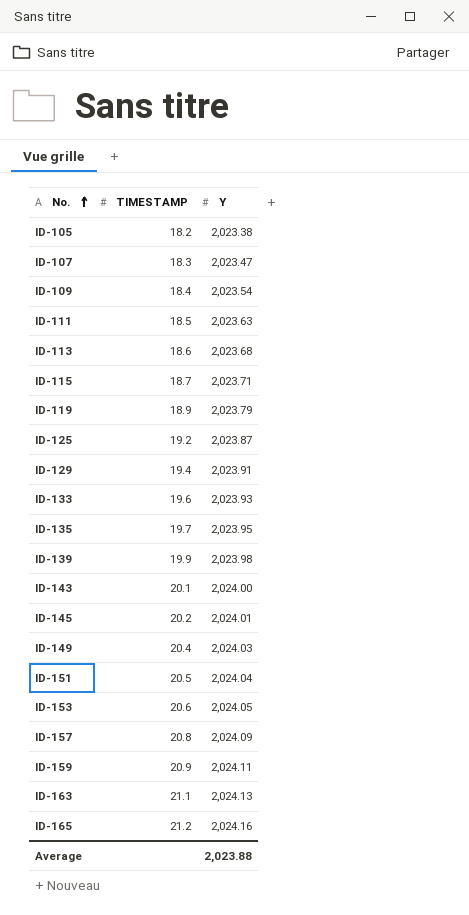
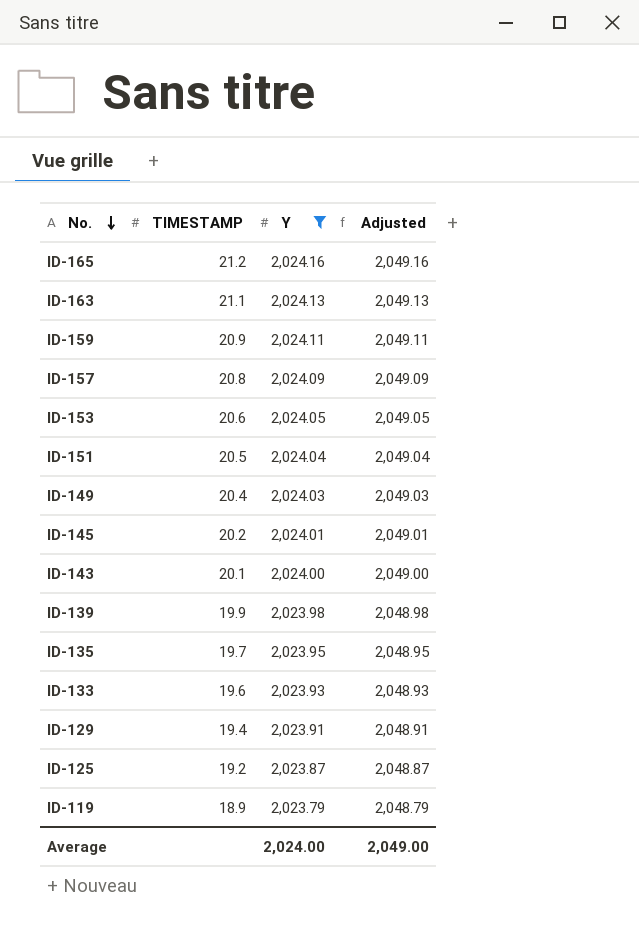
filter: none -> Y >= 2,023.79
row order: No. ascending -> No. descending
column Adjusted | formula: none -> [Y] + 25
Average | Y: 2,023.88 -> 2,024.00

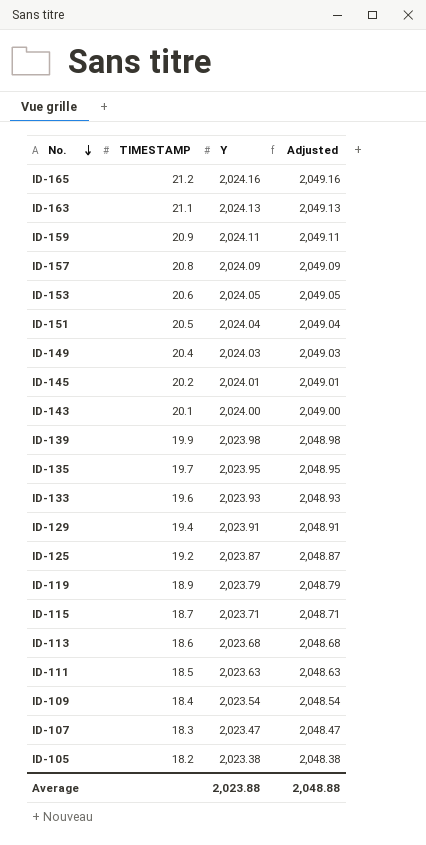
filter: Y >= 2,023.79 -> none
Average | Y: 2,024.00 -> 2,023.88
Average | Adjusted: 2,049.00 -> 2,048.88

